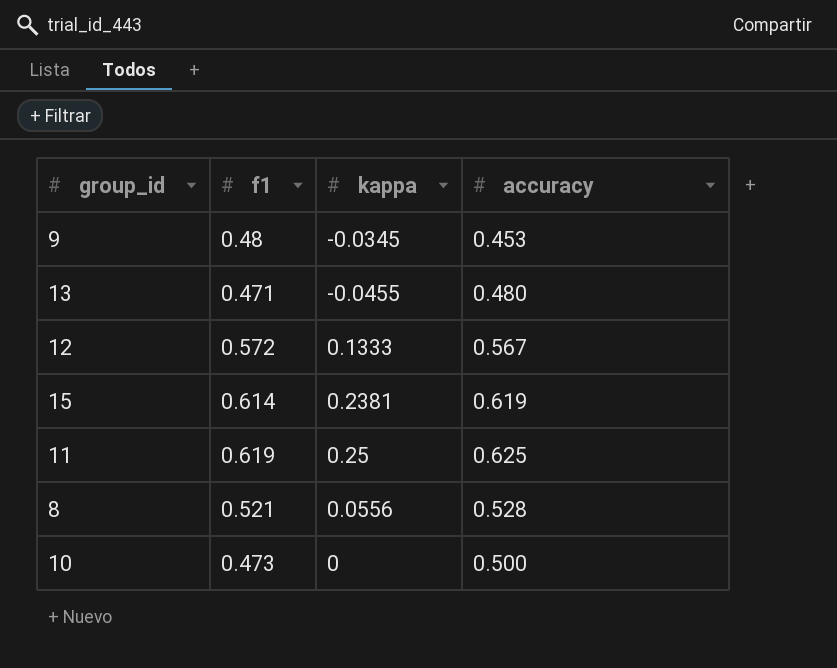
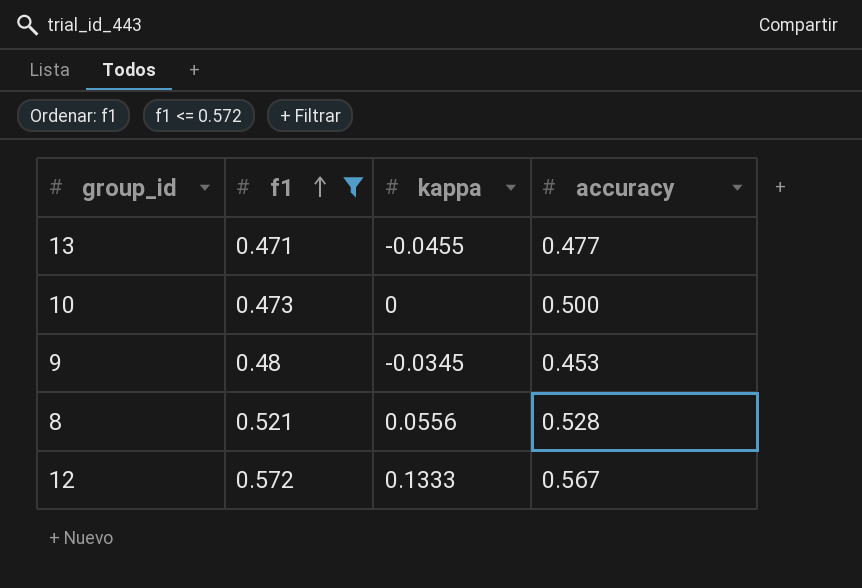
filter: none -> f1 <= 0.572
row order: none -> f1 ascending
13 | accuracy: 0.480 -> 0.477

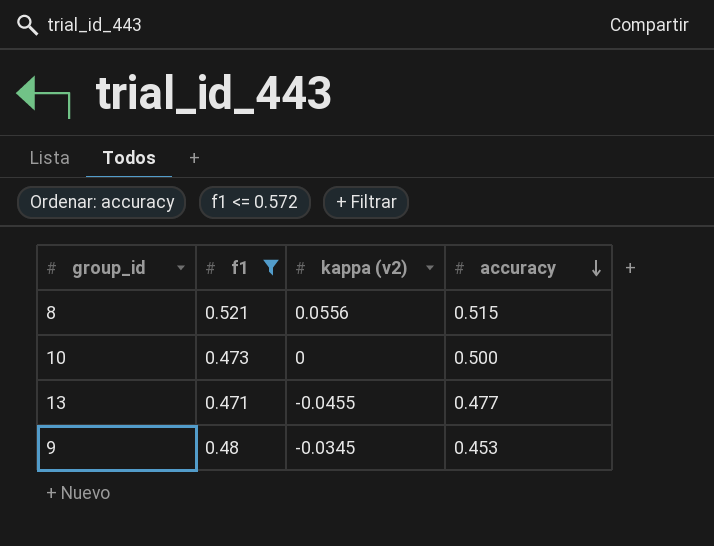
row order: f1 ascending -> accuracy descending
column name: kappa -> kappa (v2)
row 12: 0.572 | 0.1333 | 0.567 -> none
8 | accuracy: 0.528 -> 0.515

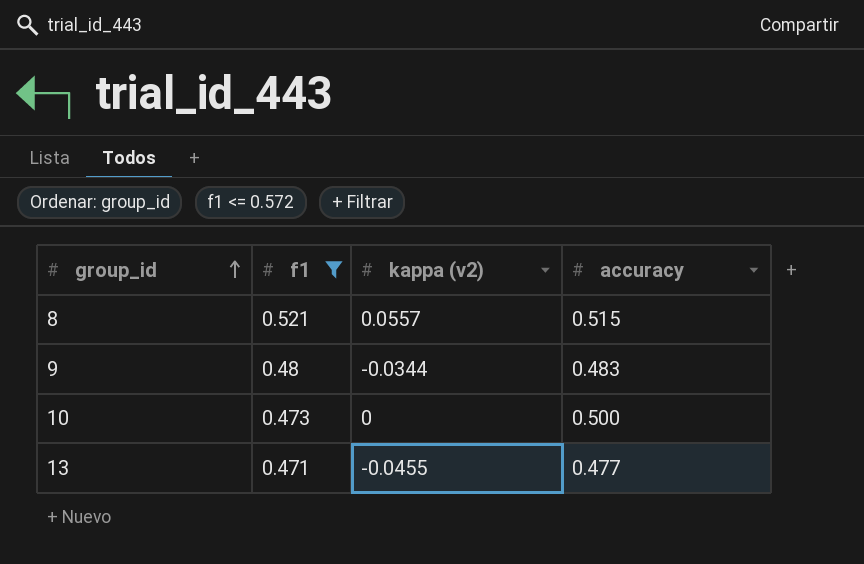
row order: accuracy descending -> group_id ascending
8 | kappa (v2): 0.0556 -> 0.0557
9 | kappa (v2): -0.0345 -> -0.0344
9 | accuracy: 0.453 -> 0.483

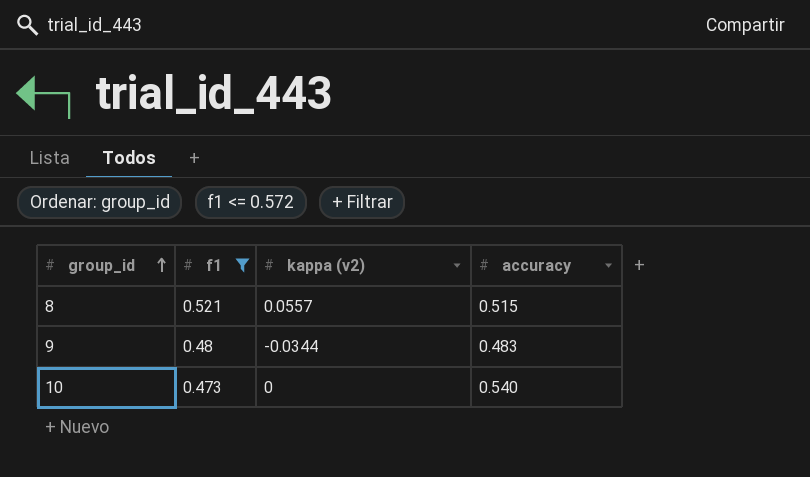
row 13: 0.471 | -0.0455 | 0.477 -> none
10 | accuracy: 0.500 -> 0.540

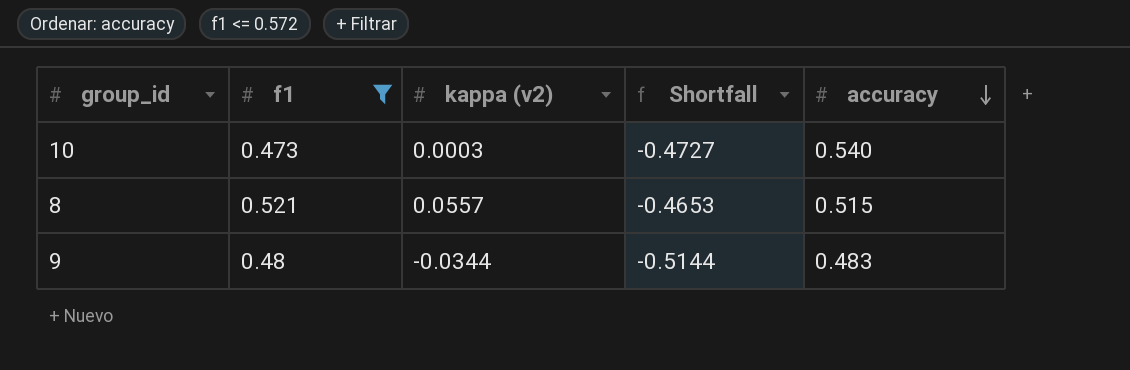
row order: group_id ascending -> accuracy descending
column Shortfall | formula: none -> [kappa (v2)] - [f1]
10 | kappa (v2): 0 -> 0.0003

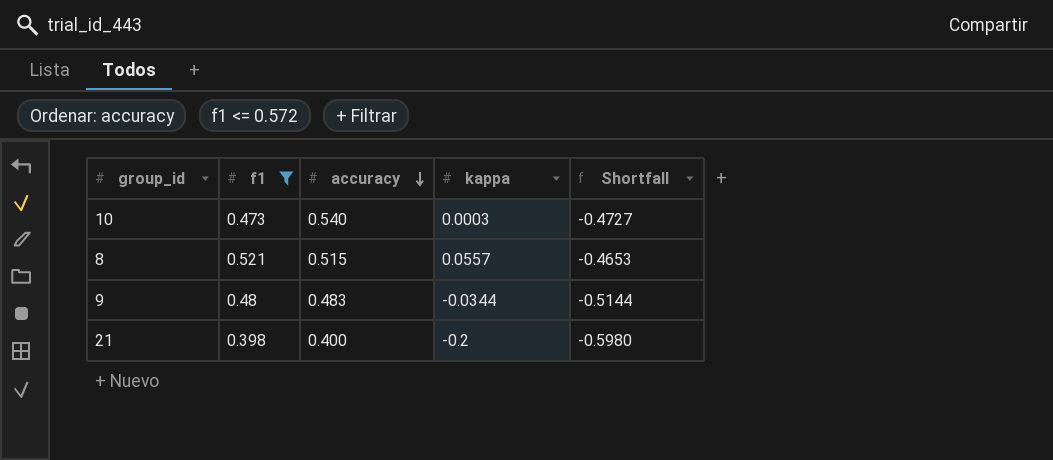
column accuracy | position: 5 -> 3
column name: kappa (v2) -> kappa
row 21: none -> 0.398 | 0.400 | -0.2 | -0.5980

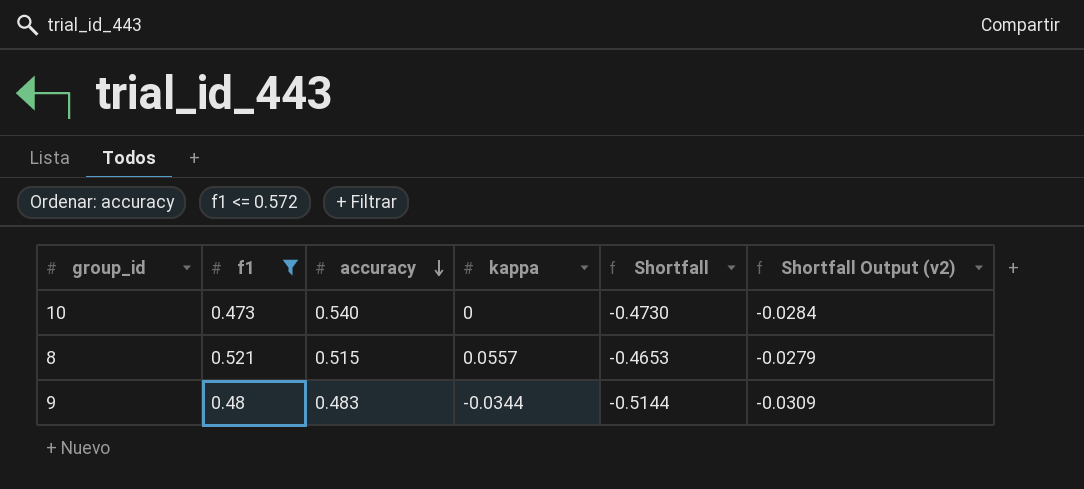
column Shortfall Output (v2) | formula: none -> [Shortfall] * 0.06
row 21: 0.398 | 0.400 | -0.2 | -0.5980 -> none
10 | kappa: 0.0003 -> 0
10 | Shortfall: -0.4727 -> -0.4730

